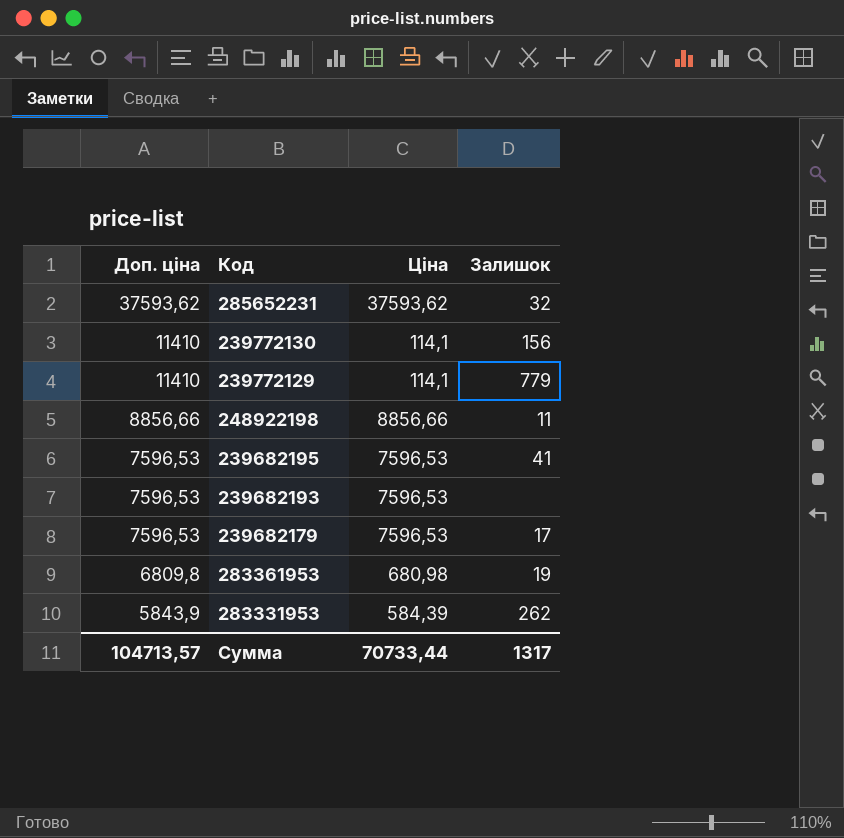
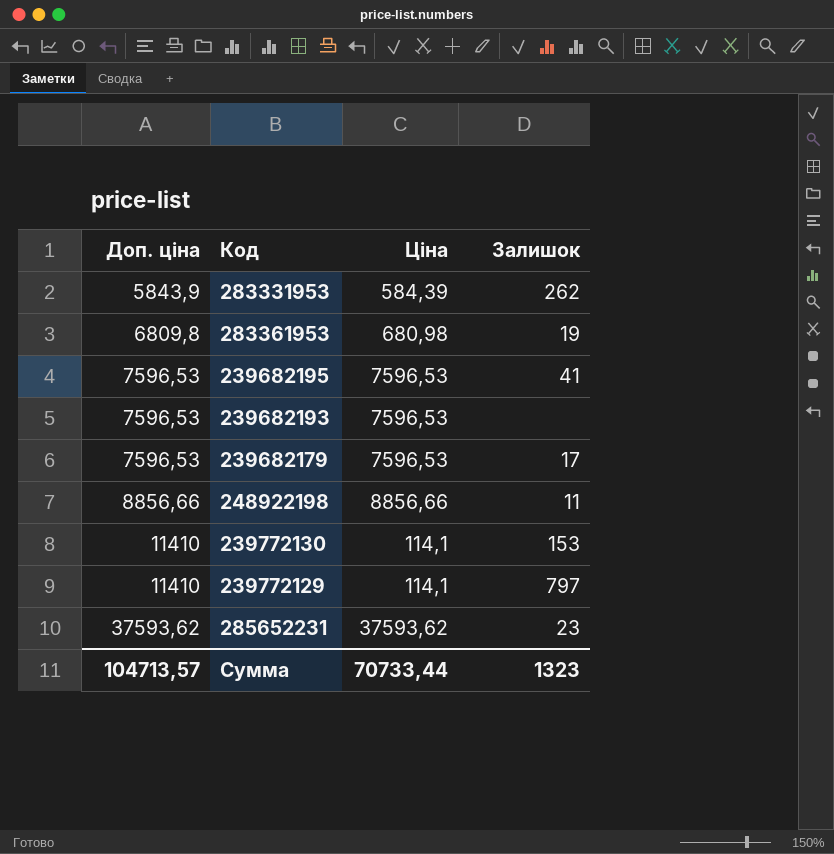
row order: Доп. ціна descending -> Доп. ціна ascending
239772130 | Залишок: 156 -> 153
239772129 | Залишок: 779 -> 797
285652231 | Залишок: 32 -> 23
Сумма | Залишок: 1317 -> 1323

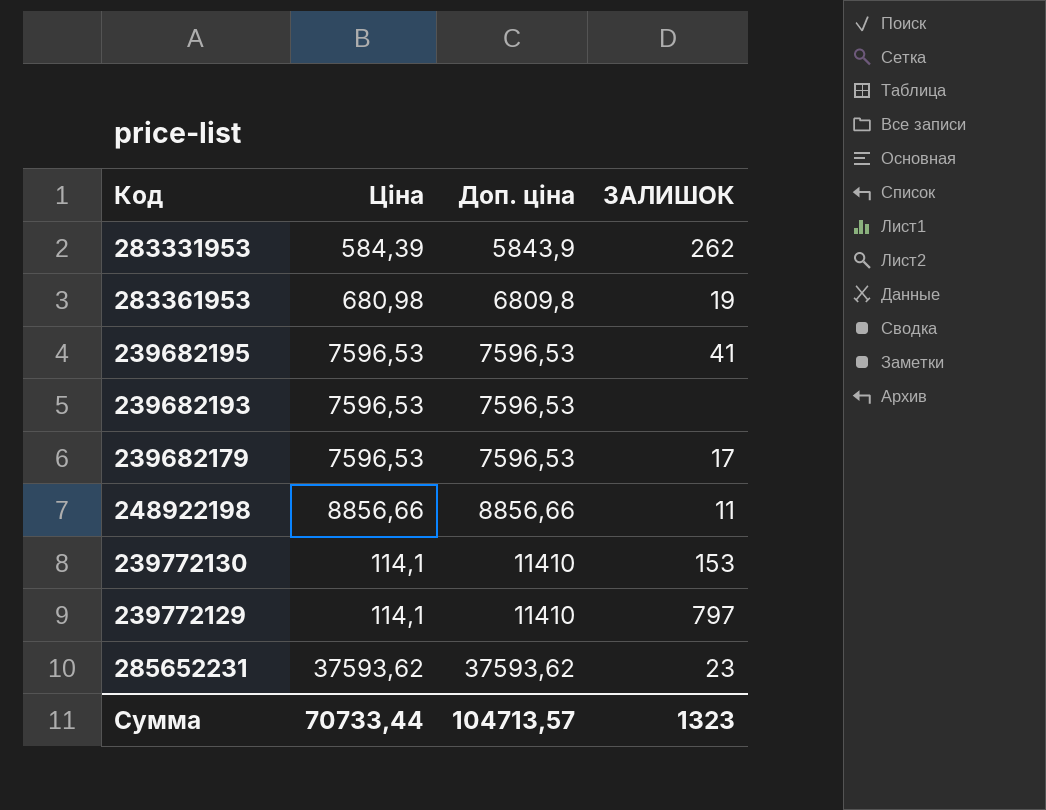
column Доп. ціна | position: 1 -> 3
column name: Залишок -> ЗАЛИШОК

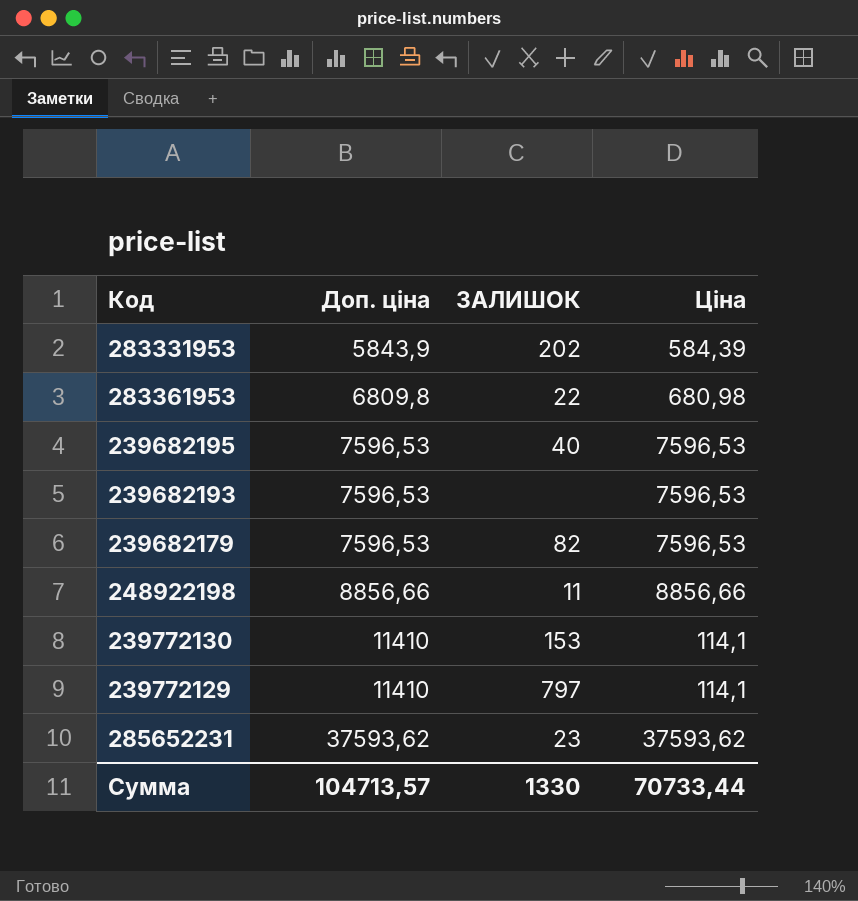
column Ціна | position: 2 -> 4
283331953 | ЗАЛИШОК: 262 -> 202
283361953 | ЗАЛИШОК: 19 -> 22
239682195 | ЗАЛИШОК: 41 -> 40
239682179 | ЗАЛИШОК: 17 -> 82
Сумма | ЗАЛИШОК: 1323 -> 1330

